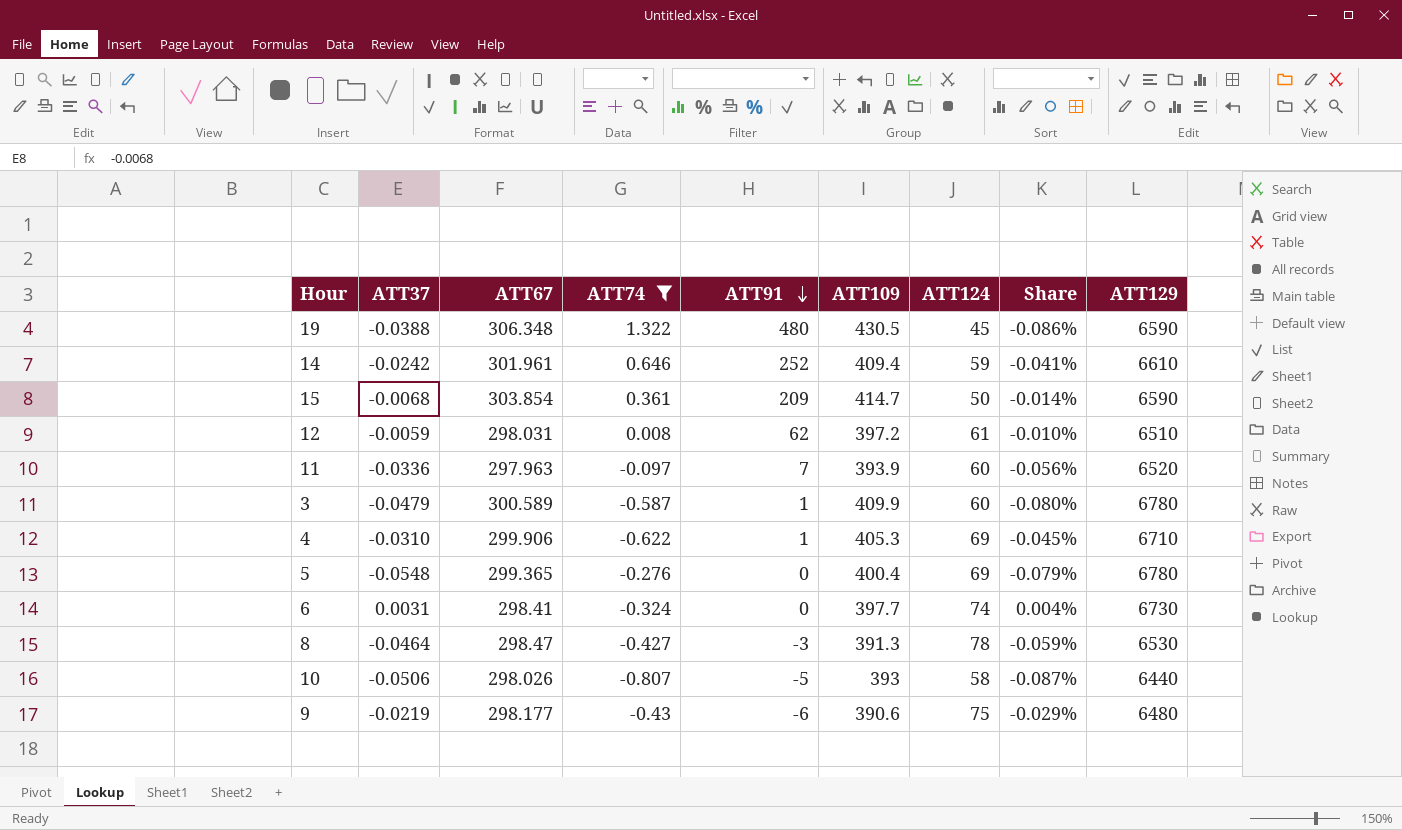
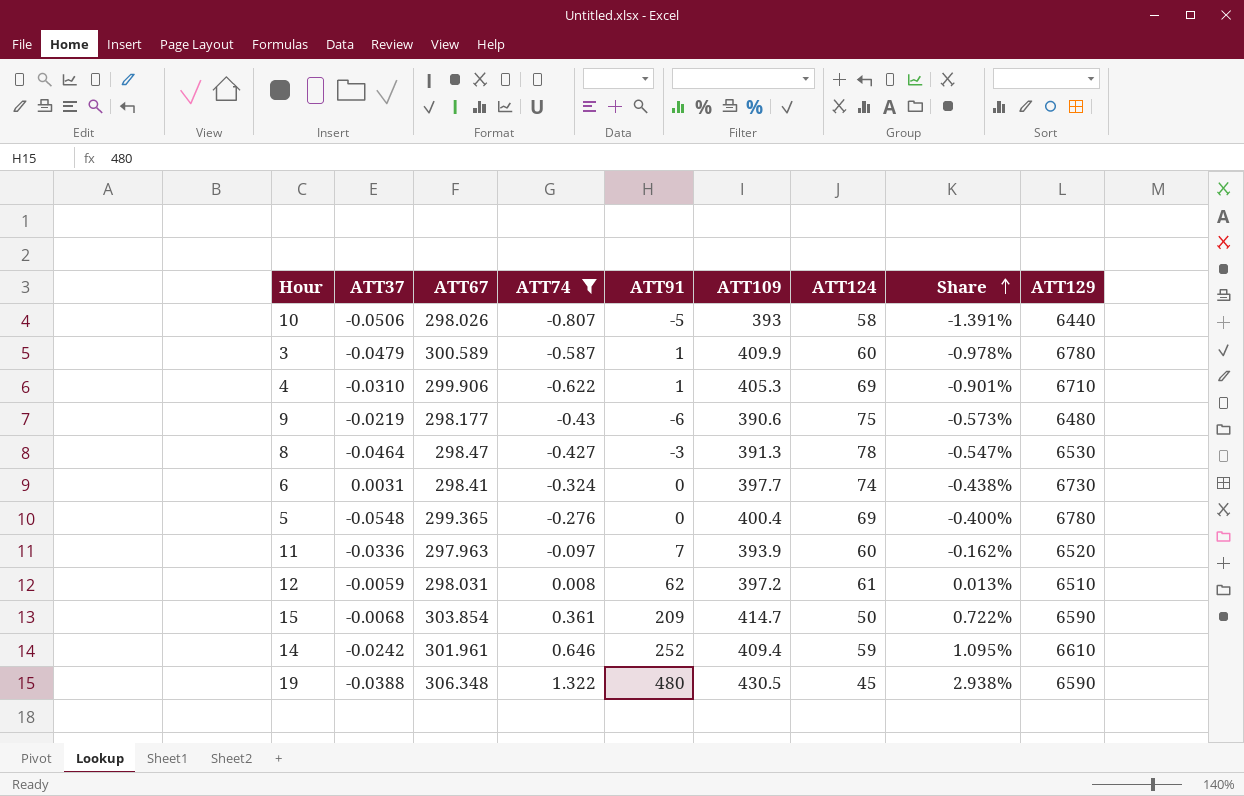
row order: ATT91 descending -> Share ascending
column Share | formula: [ATT37] / [ATT124] -> [ATT74] / [ATT124]

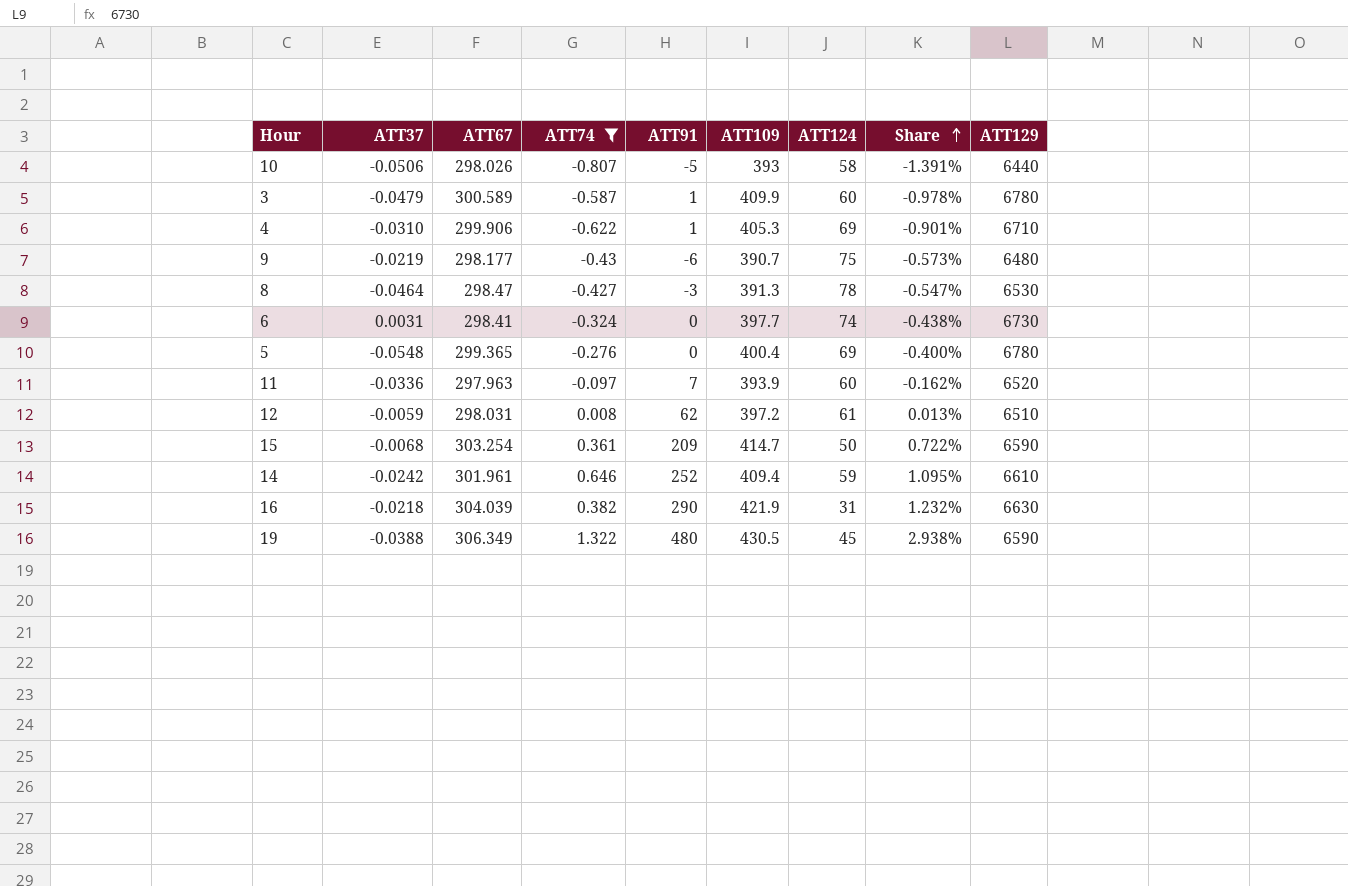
9 | ATT109: 390.6 -> 390.7
15 | ATT67: 303.854 -> 303.254
row 16: none -> -0.0218 | 304.039 | 0.382 | 290 | 421.9 | 31 | 1.232% | 6630
19 | ATT67: 306.348 -> 306.349

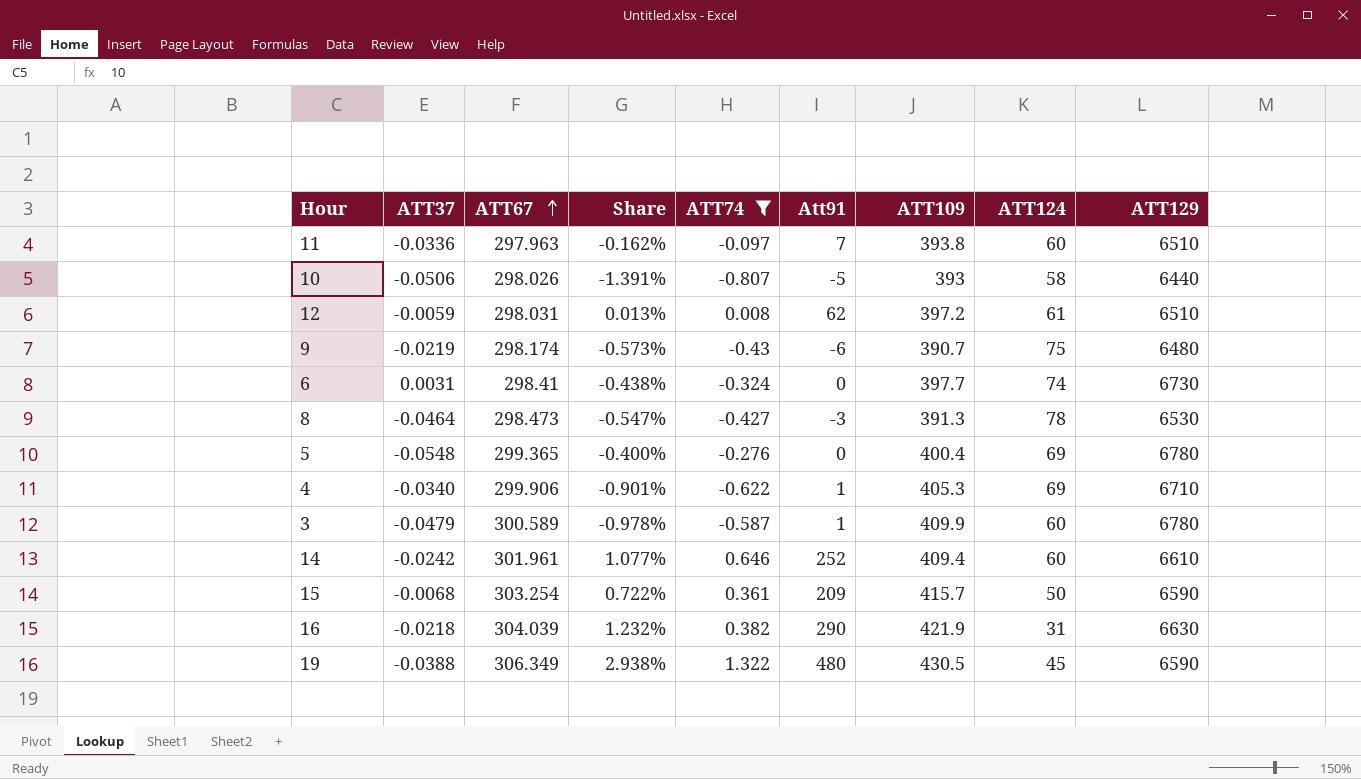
row order: Share ascending -> ATT67 ascending
column Share | position: 8 -> 4
column name: ATT91 -> Att91
11 | ATT109: 393.9 -> 393.8
11 | ATT129: 6520 -> 6510
9 | ATT67: 298.177 -> 298.174
8 | ATT67: 298.47 -> 298.473
4 | ATT37: -0.0310 -> -0.0340
14 | Share: 1.095% -> 1.077%
14 | ATT124: 59 -> 60
15 | ATT109: 414.7 -> 415.7

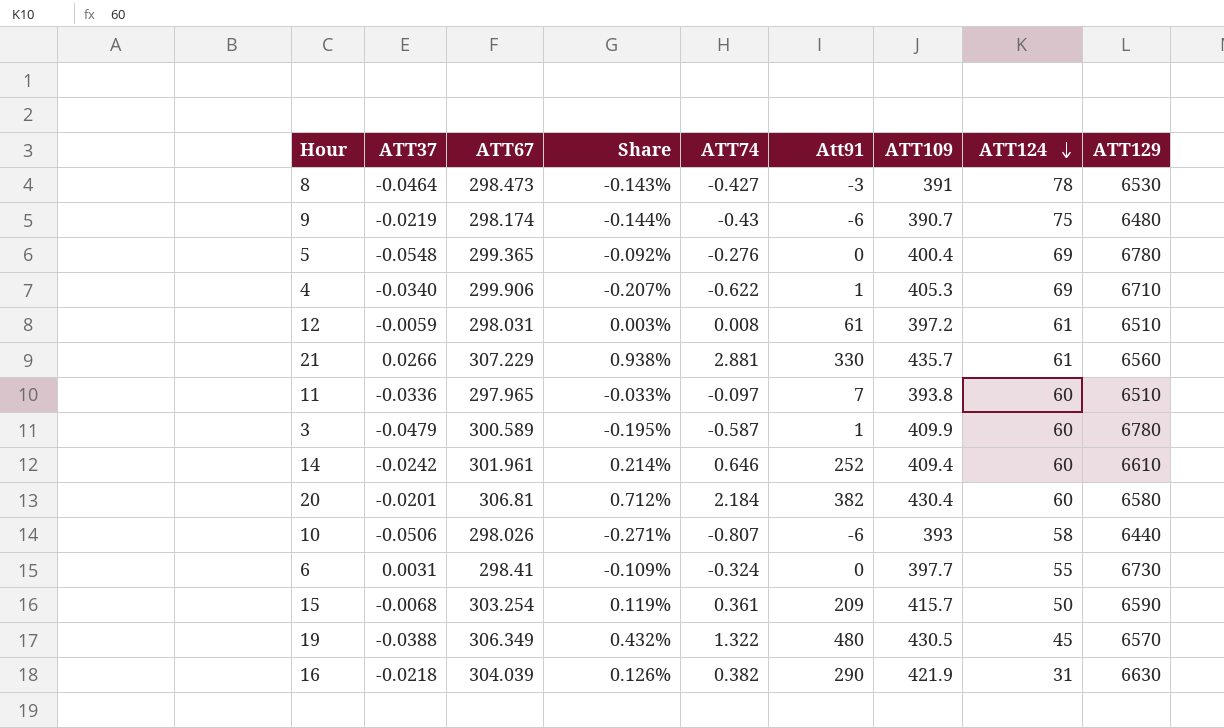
filter: ATT74 <= 1.322 -> none
row order: ATT67 ascending -> ATT124 descending
column Share | formula: [ATT74] / [ATT124] -> [ATT74] / [ATT67]
8 | ATT109: 391.3 -> 391
12 | Att91: 62 -> 61
11 | ATT67: 297.963 -> 297.965
10 | Att91: -5 -> -6
6 | ATT124: 74 -> 55
19 | ATT129: 6590 -> 6570

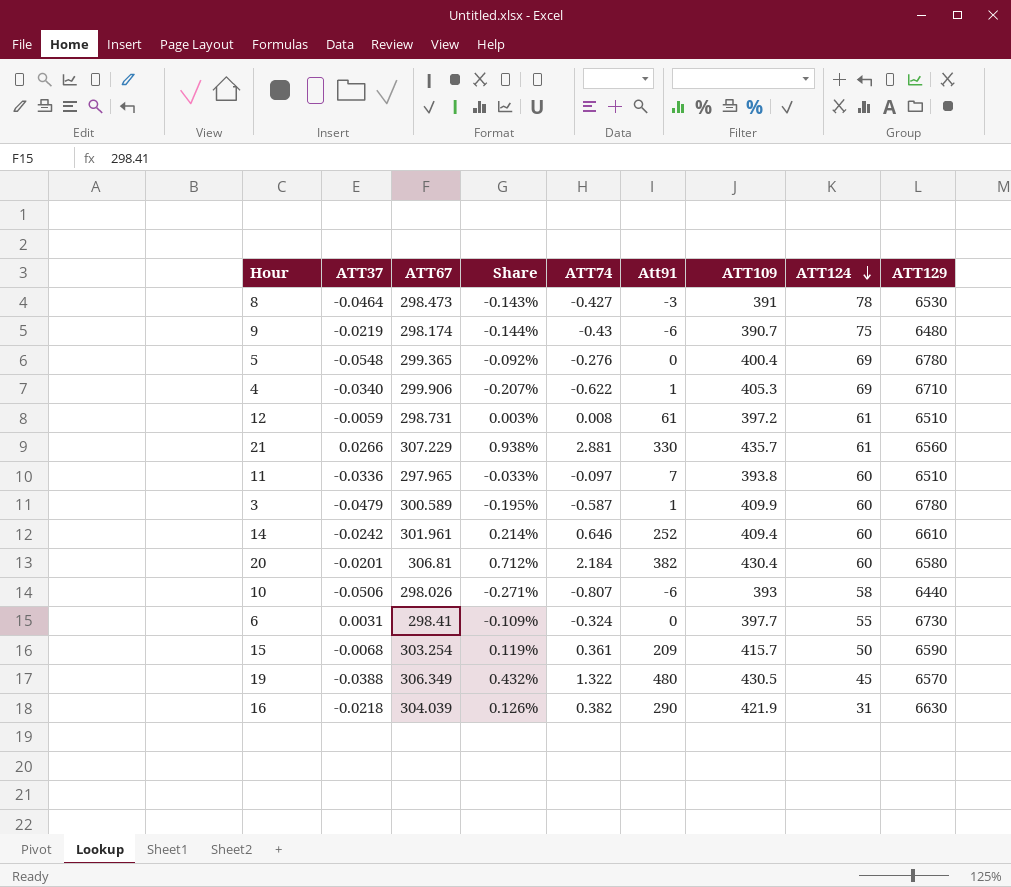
12 | ATT67: 298.031 -> 298.731

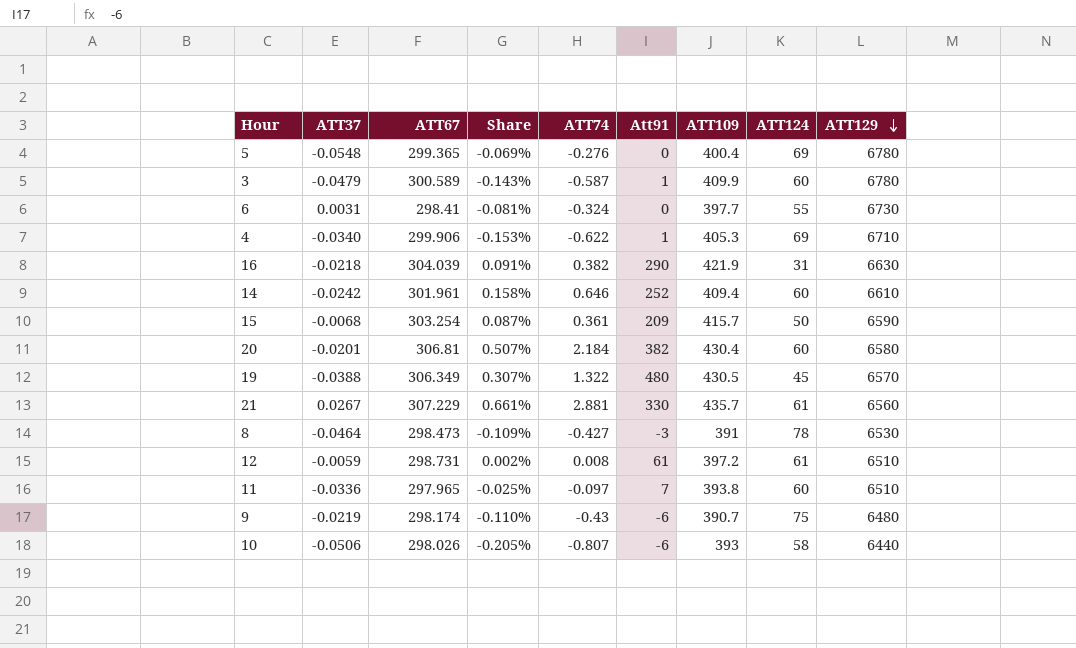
row order: ATT124 descending -> ATT129 descending
column Share | formula: [ATT74] / [ATT67] -> [ATT74] / [ATT109]
21 | ATT37: 0.0266 -> 0.0267

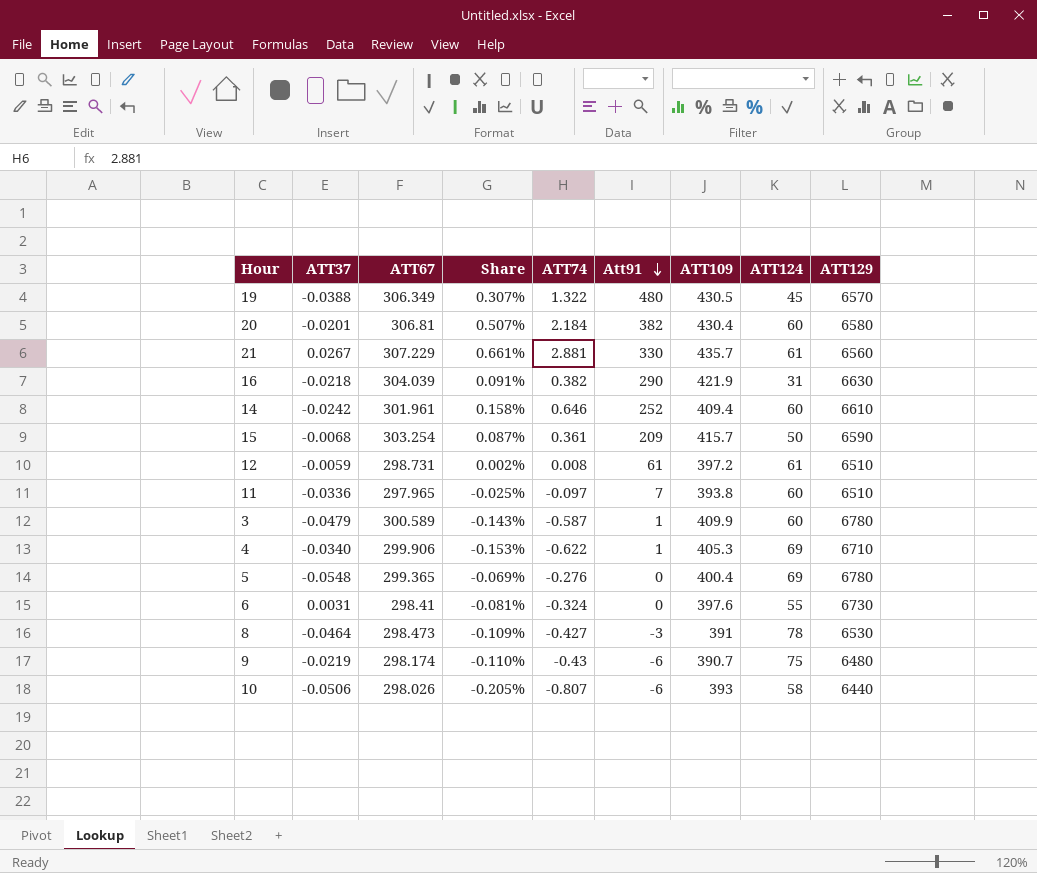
row order: ATT129 descending -> Att91 descending
6 | ATT109: 397.7 -> 397.6

